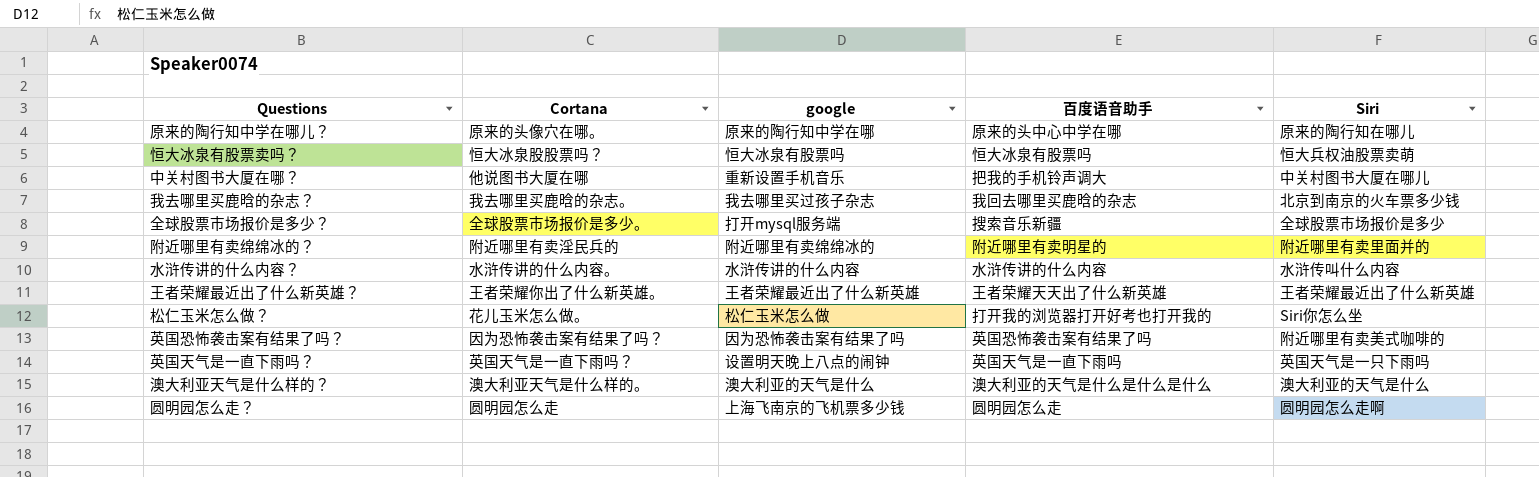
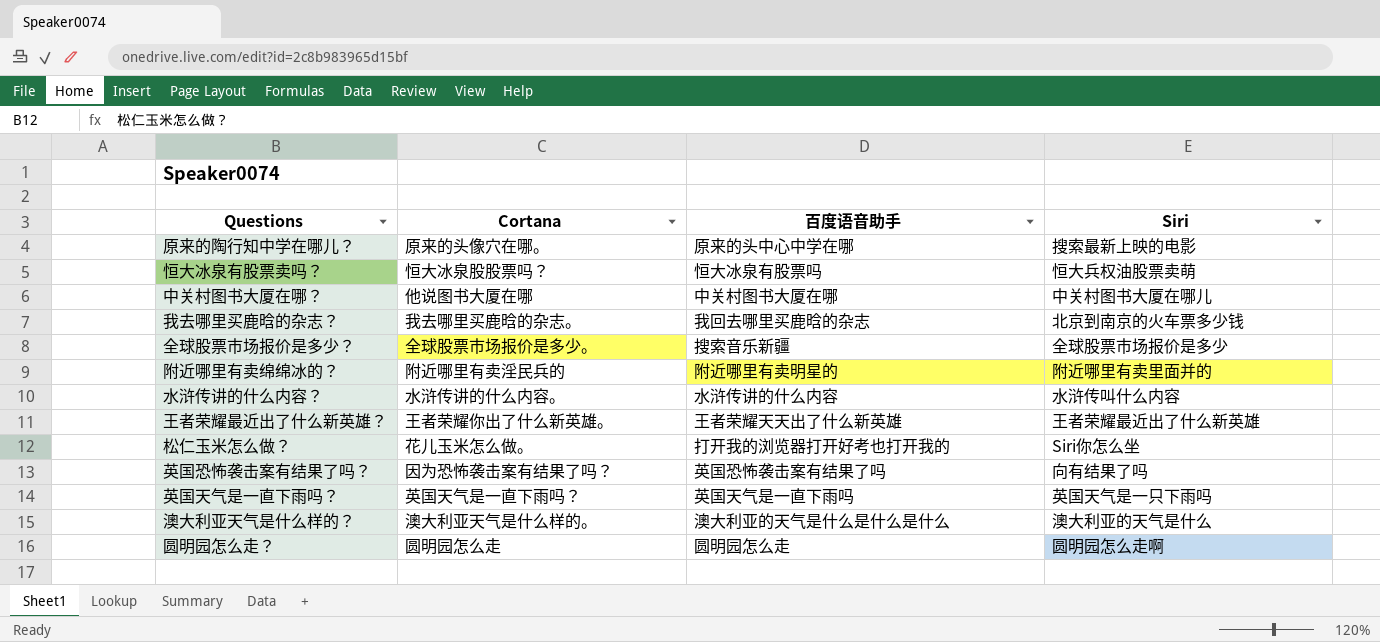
column google | position: 3 -> none
原来的陶行知中学在哪儿？ | Siri: 原来的陶行知在哪儿 -> 搜索最新上映的电影
中关村图书大厦在哪？ | 百度语音助手: 把我的手机铃声调大 -> 中关村图书大厦在哪
英国恐怖袭击案有结果了吗？ | Siri: 附近哪里有卖美式咖啡的 -> 向有结果了吗

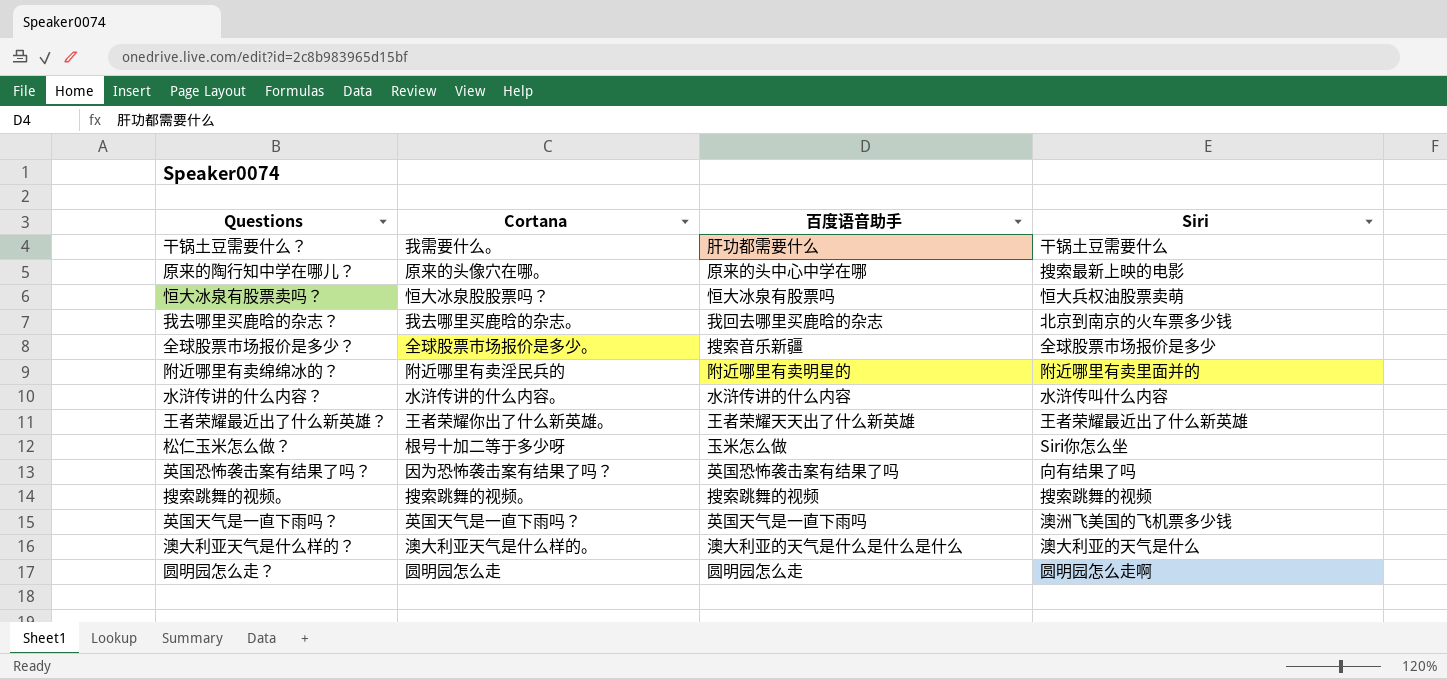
row 中关村图书大厦在哪？: 他说图书大厦在哪 | 中关村图书大厦在哪 | 中关村图书大厦在哪儿 -> none
row 干锅土豆需要什么？: none -> 我需要什么。 | 肝功都需要什么 | 干锅土豆需要什么
松仁玉米怎么做？ | Cortana: 花儿玉米怎么做。 -> 根号十加二等于多少呀
松仁玉米怎么做？ | 百度语音助手: 打开我的浏览器打开好考也打开我的 -> 玉米怎么做
row 搜索跳舞的视频。: none -> 搜索跳舞的视频。 | 搜索跳舞的视频 | 搜索跳舞的视频
英国天气是一直下雨吗？ | Siri: 英国天气是一只下雨吗 -> 澳洲飞美国的飞机票多少钱

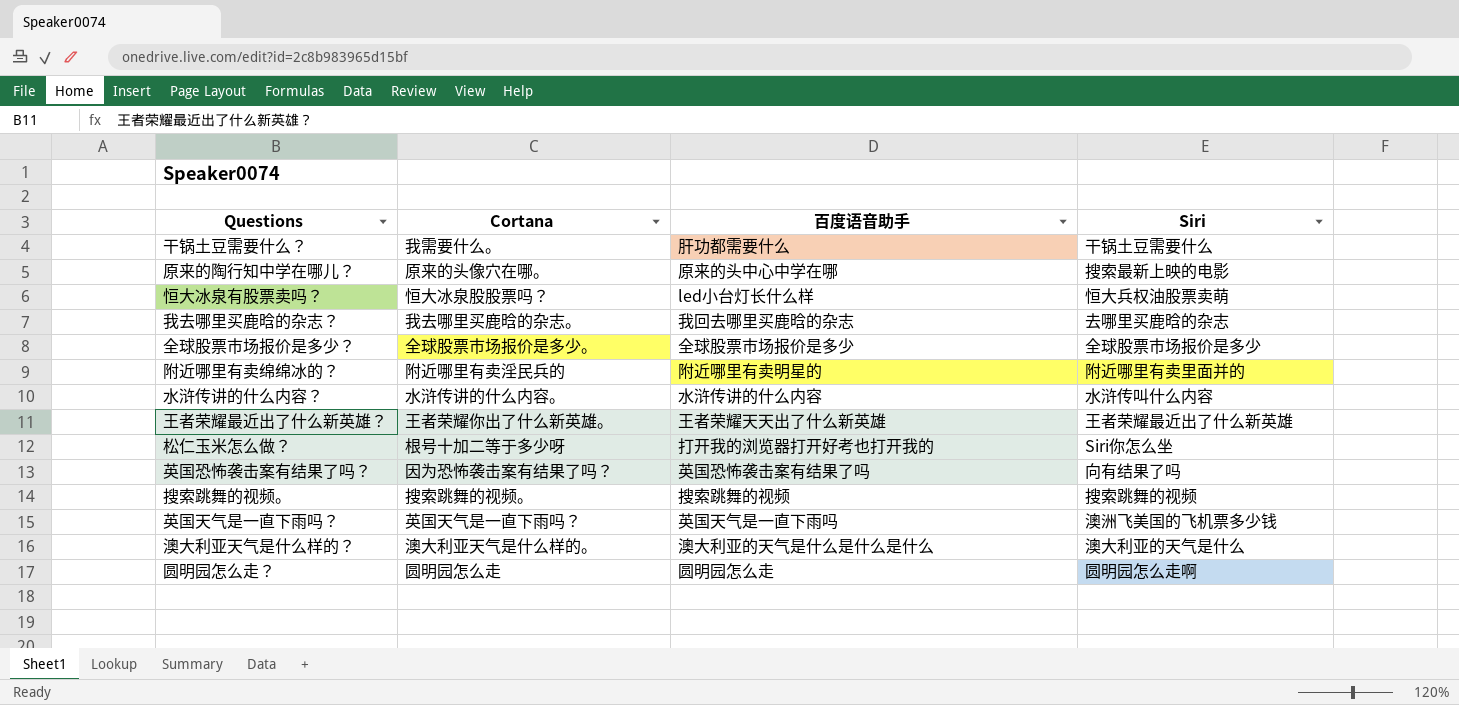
恒大冰泉有股票卖吗？ | 百度语音助手: 恒大冰泉有股票吗 -> led小台灯长什么样
我去哪里买鹿晗的杂志？ | Siri: 北京到南京的火车票多少钱 -> 去哪里买鹿晗的杂志
全球股票市场报价是多少？ | 百度语音助手: 搜索音乐新疆 -> 全球股票市场报价是多少
松仁玉米怎么做？ | 百度语音助手: 玉米怎么做 -> 打开我的浏览器打开好考也打开我的

